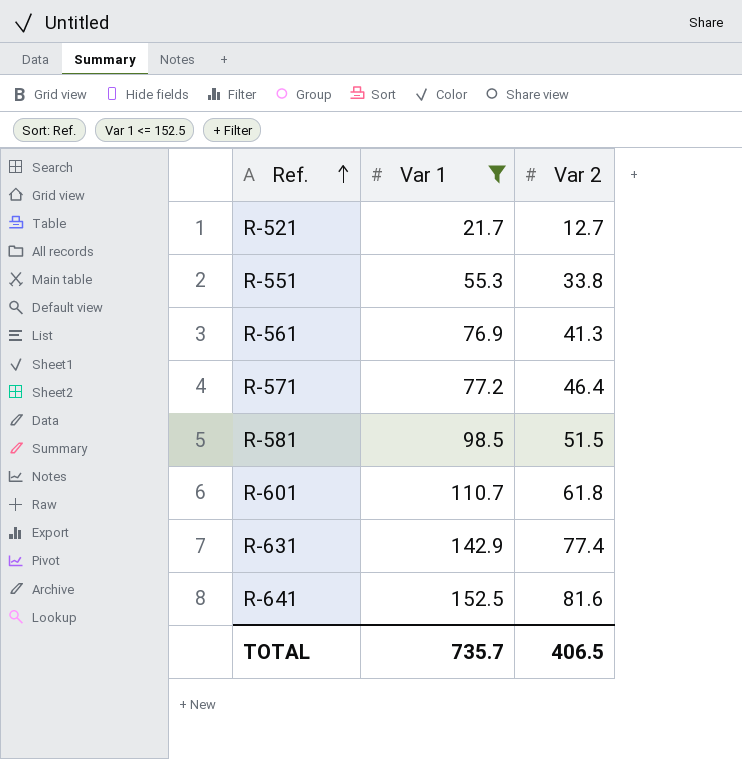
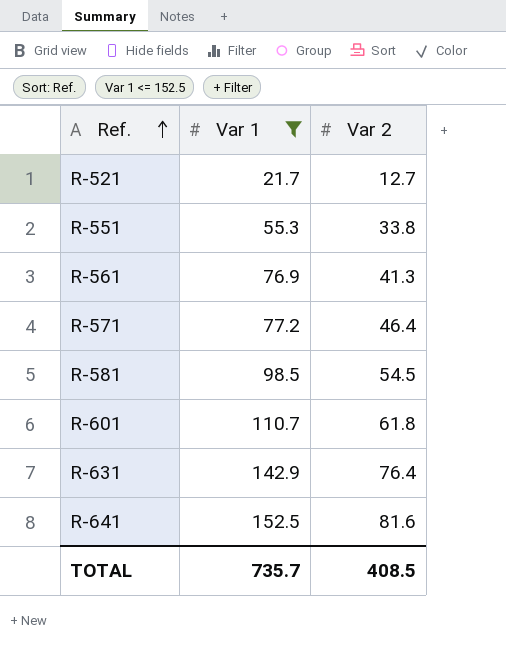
R-581 | Var 2: 51.5 -> 54.5
R-631 | Var 2: 77.4 -> 76.4
TOTAL | Var 2: 406.5 -> 408.5

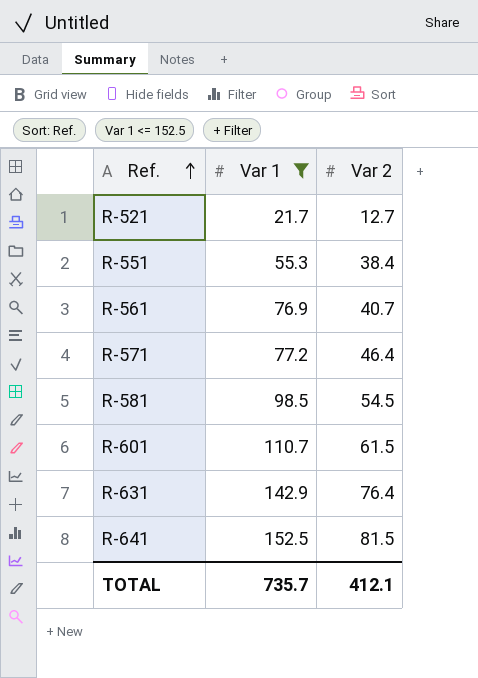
R-551 | Var 2: 33.8 -> 38.4
R-561 | Var 2: 41.3 -> 40.7
R-601 | Var 2: 61.8 -> 61.5
R-641 | Var 2: 81.6 -> 81.5
TOTAL | Var 2: 408.5 -> 412.1

